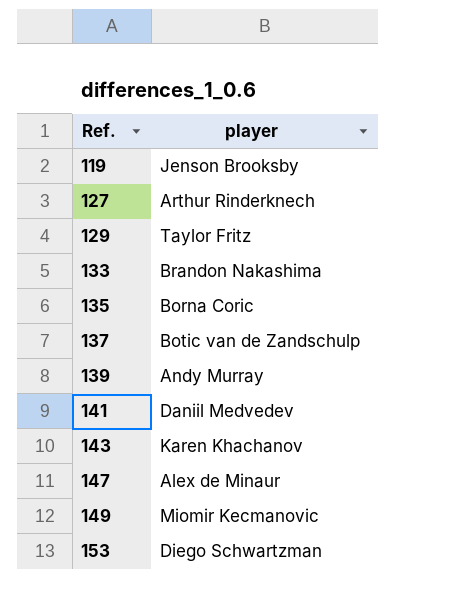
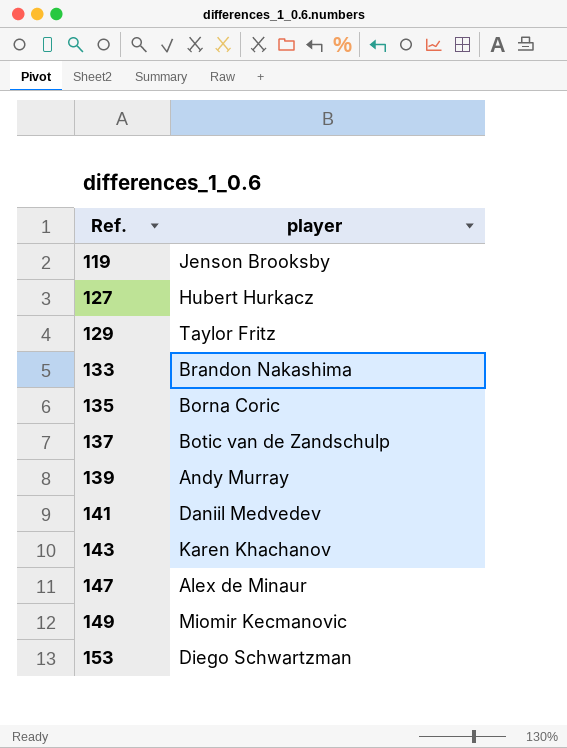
127 | player: Arthur Rinderknech -> Hubert Hurkacz

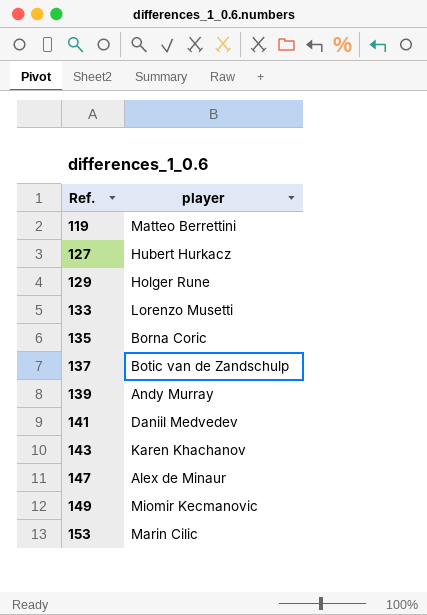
119 | player: Jenson Brooksby -> Matteo Berrettini
129 | player: Taylor Fritz -> Holger Rune
133 | player: Brandon Nakashima -> Lorenzo Musetti
153 | player: Diego Schwartzman -> Marin Cilic

